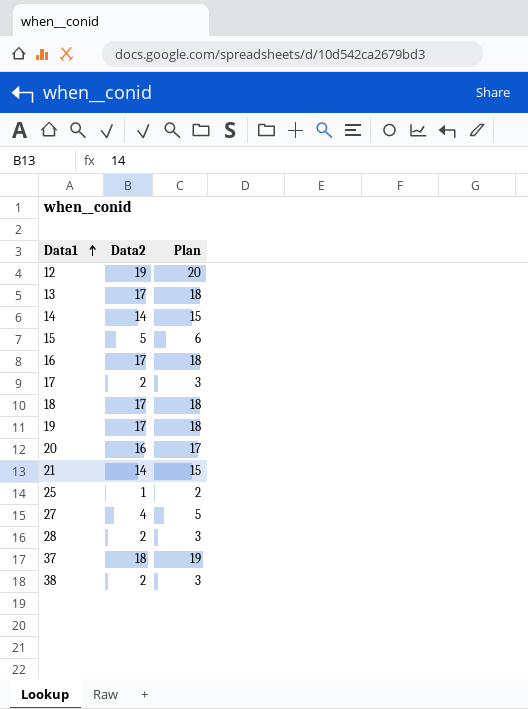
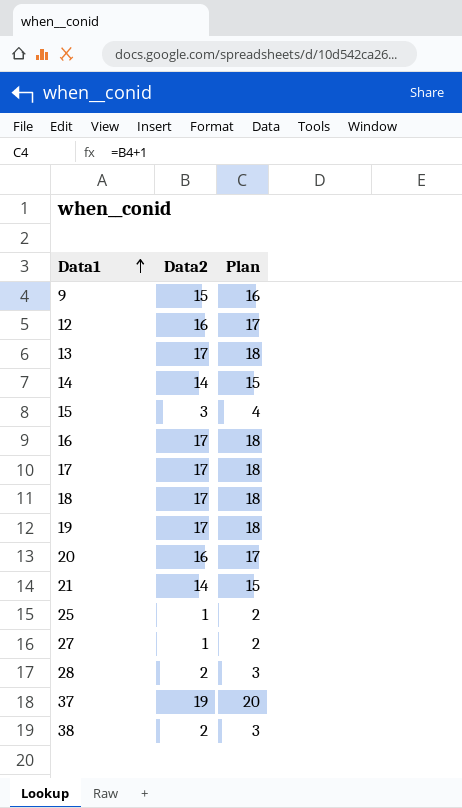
row 9: none -> 15 | 16
12 | Data2: 19 -> 16
12 | Plan: 20 -> 17
15 | Data2: 5 -> 3
15 | Plan: 6 -> 4
17 | Data2: 2 -> 17
17 | Plan: 3 -> 18
27 | Data2: 4 -> 1
27 | Plan: 5 -> 2
37 | Data2: 18 -> 19
37 | Plan: 19 -> 20

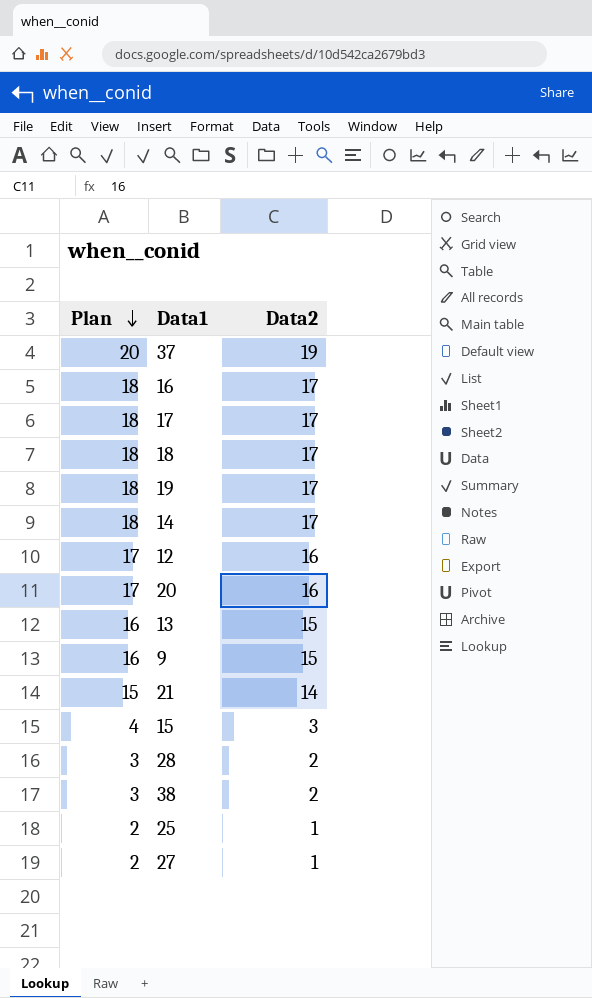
row order: Data1 ascending -> Plan descending
column Plan | position: 3 -> 1
14 | Plan: 15 -> 18
14 | Data2: 14 -> 17
13 | Plan: 18 -> 16
13 | Data2: 17 -> 15

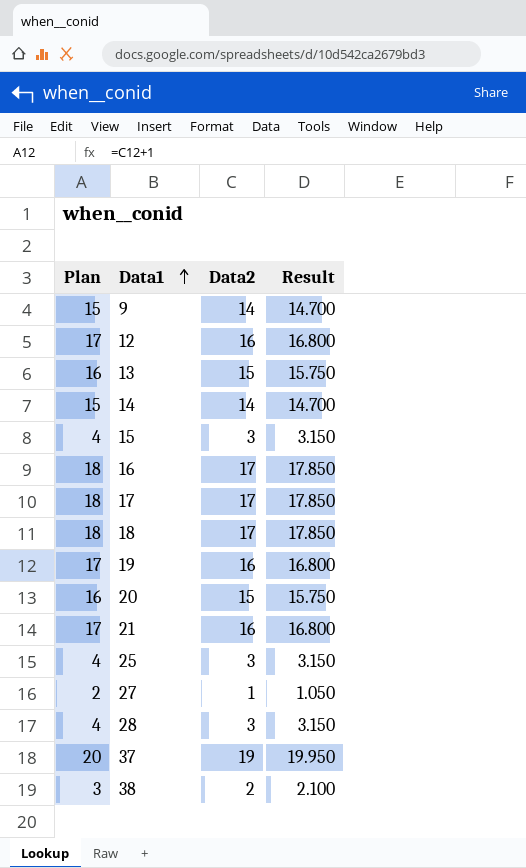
row order: Plan descending -> Data1 ascending
column Result | formula: none -> [Data2] * 1.05
9 | Plan: 16 -> 15
9 | Data2: 15 -> 14
14 | Plan: 18 -> 15
14 | Data2: 17 -> 14
19 | Plan: 18 -> 17
19 | Data2: 17 -> 16
20 | Plan: 17 -> 16
20 | Data2: 16 -> 15
21 | Plan: 15 -> 17
21 | Data2: 14 -> 16
25 | Plan: 2 -> 4
25 | Data2: 1 -> 3
28 | Plan: 3 -> 4
28 | Data2: 2 -> 3

